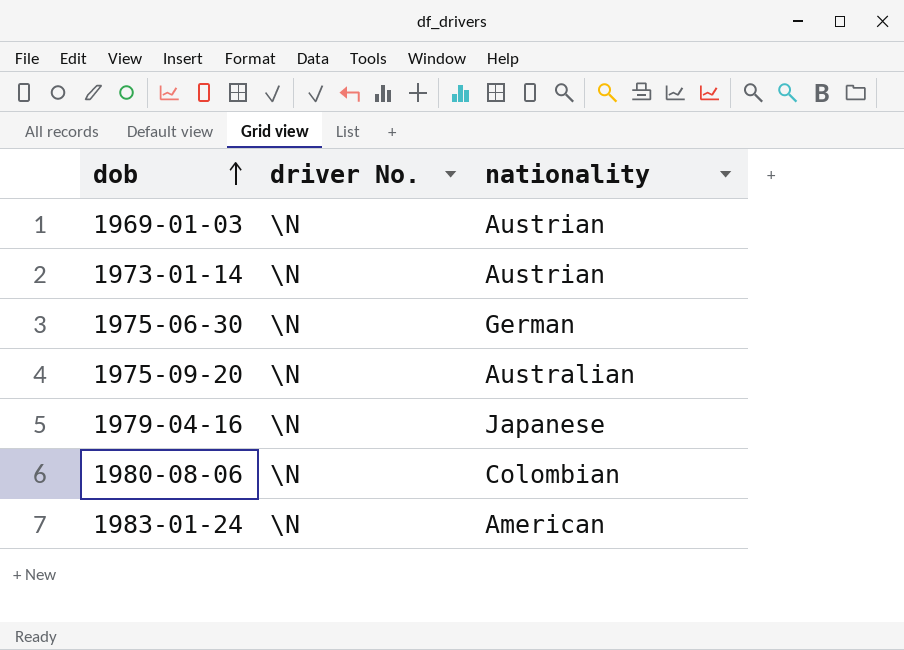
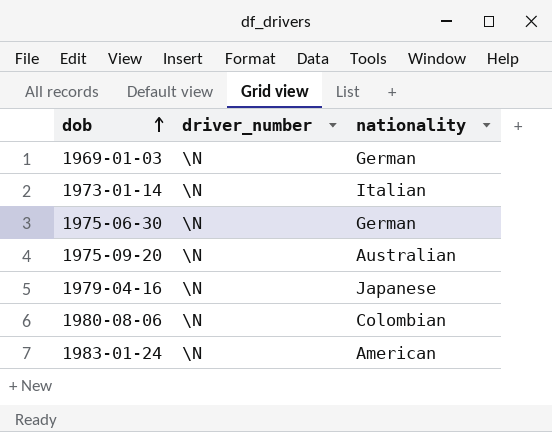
column name: driver No. -> driver_number
1969-01-03 | nationality: Austrian -> German
1973-01-14 | nationality: Austrian -> Italian

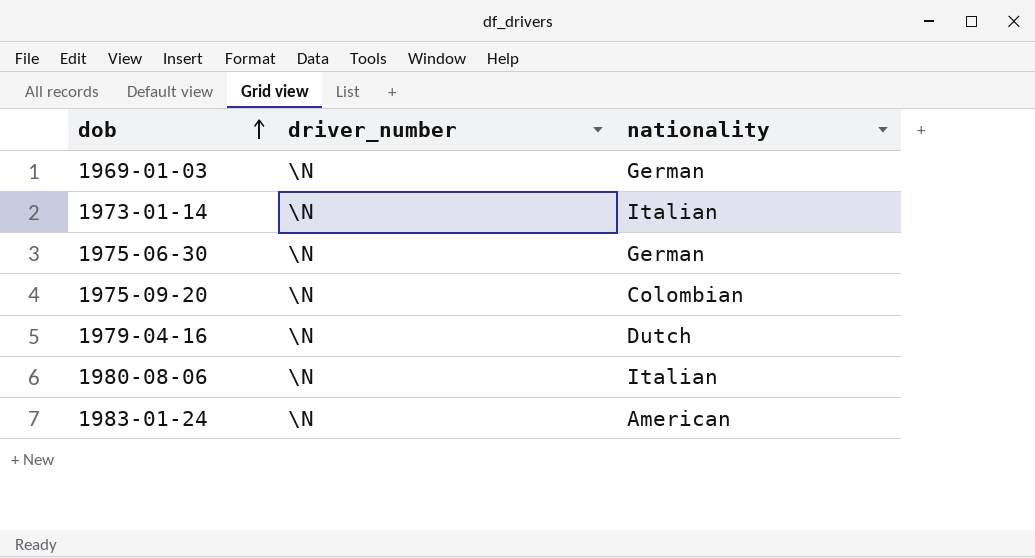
1975-09-20 | nationality: Australian -> Colombian
1979-04-16 | nationality: Japanese -> Dutch
1980-08-06 | nationality: Colombian -> Italian

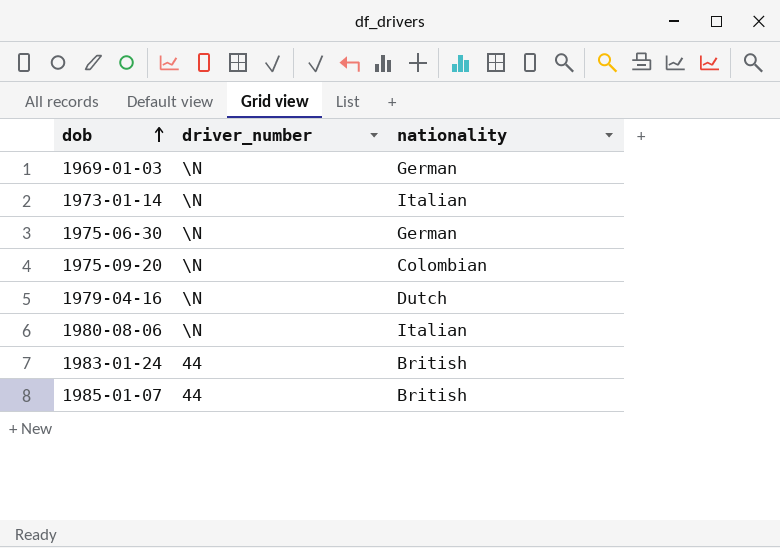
1983-01-24 | driver_number: \N -> 44
1983-01-24 | nationality: American -> British
row 1985-01-07: none -> 44 | British

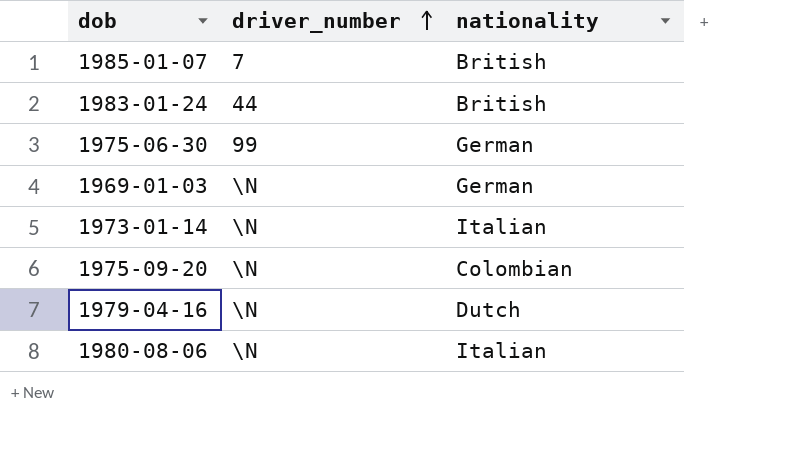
row order: dob ascending -> driver_number ascending
1985-01-07 | driver_number: 44 -> 7
1975-06-30 | driver_number: \N -> 99

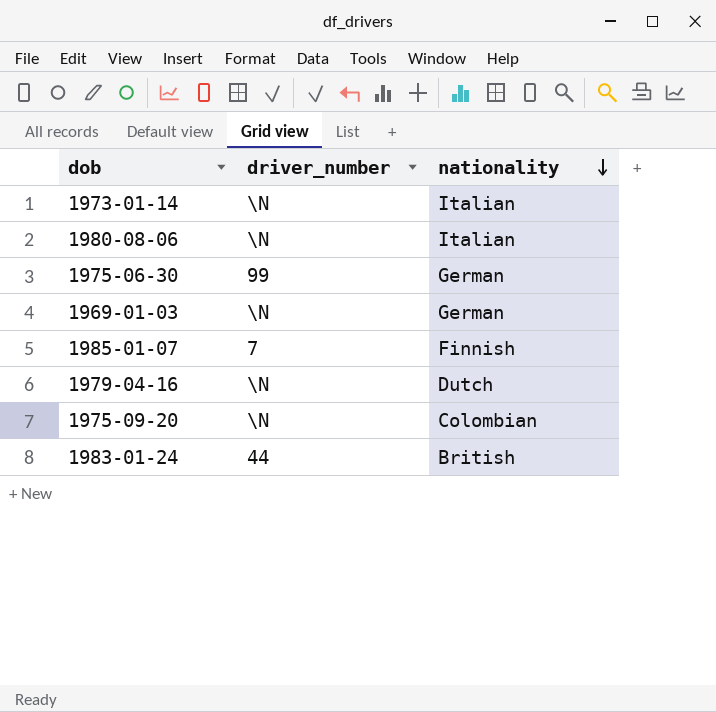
row order: driver_number ascending -> nationality descending
1985-01-07 | nationality: British -> Finnish

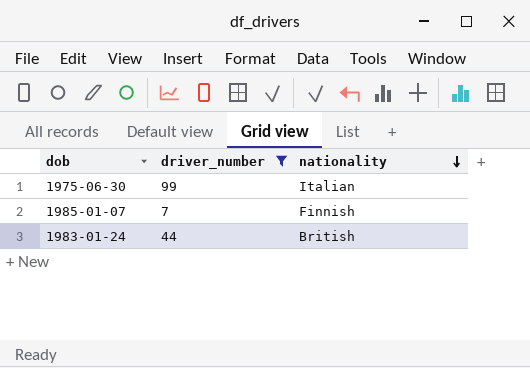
filter: none -> driver_number != \N
1975-06-30 | nationality: German -> Italian

